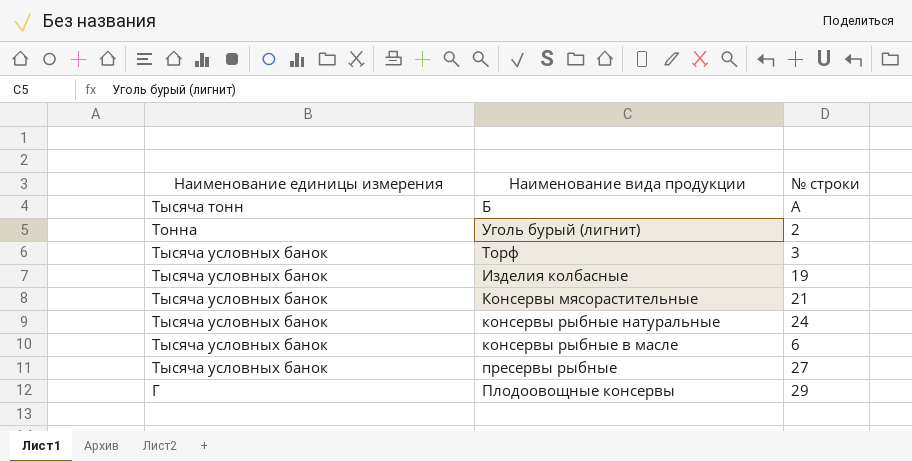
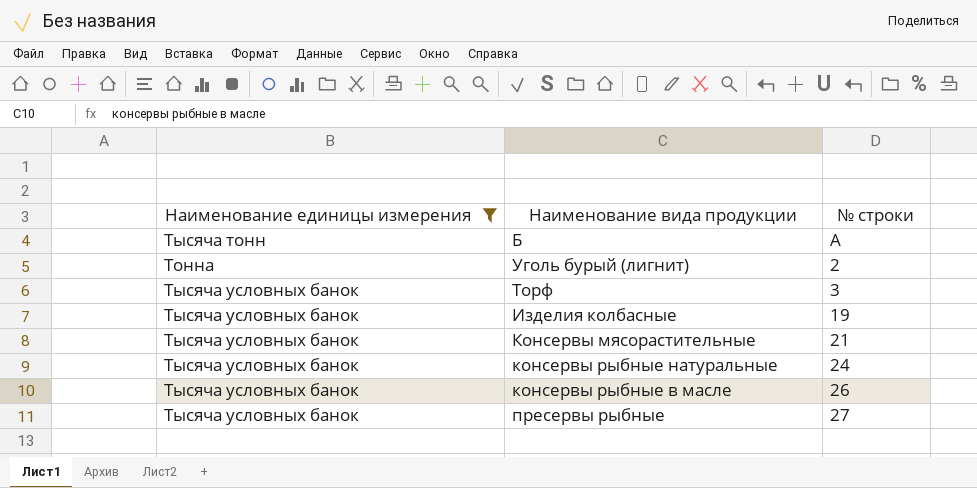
filter: none -> Наименование единицы измерения != Г
консервы рыбные в масле | № строки: 6 -> 26

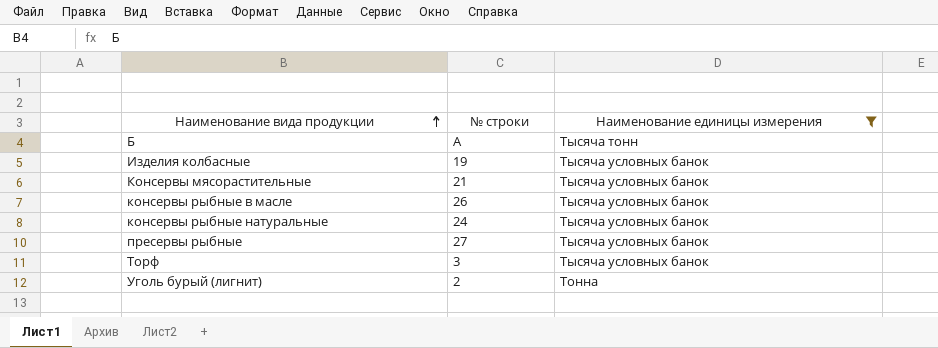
row order: none -> Наименование вида продукции ascending
column Наименование единицы измерения | position: 1 -> 3

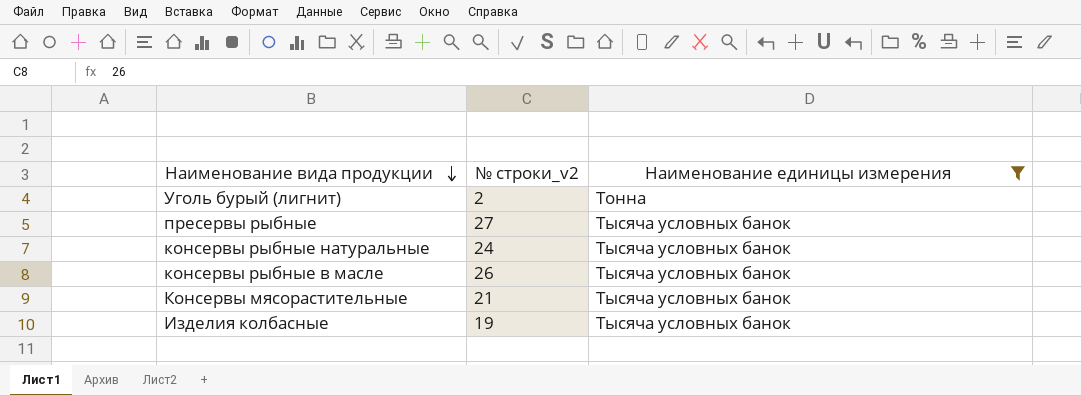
row order: Наименование вида продукции ascending -> Наименование вида продукции descending
column name: № строки -> № строки_v2
row Б: А | Тысяча тонн -> none
row Торф: 3 | Тысяча условных банок -> none

